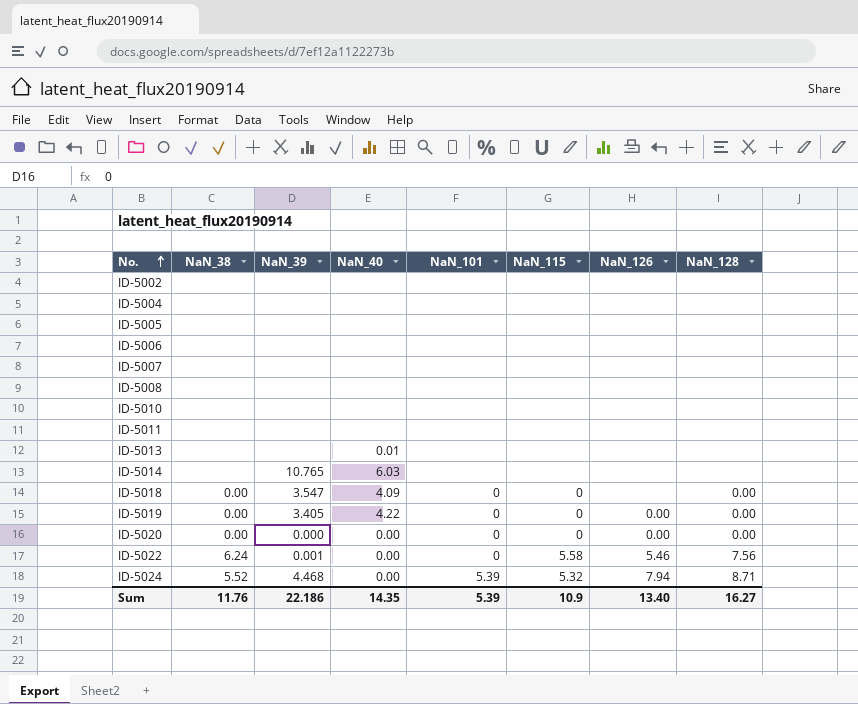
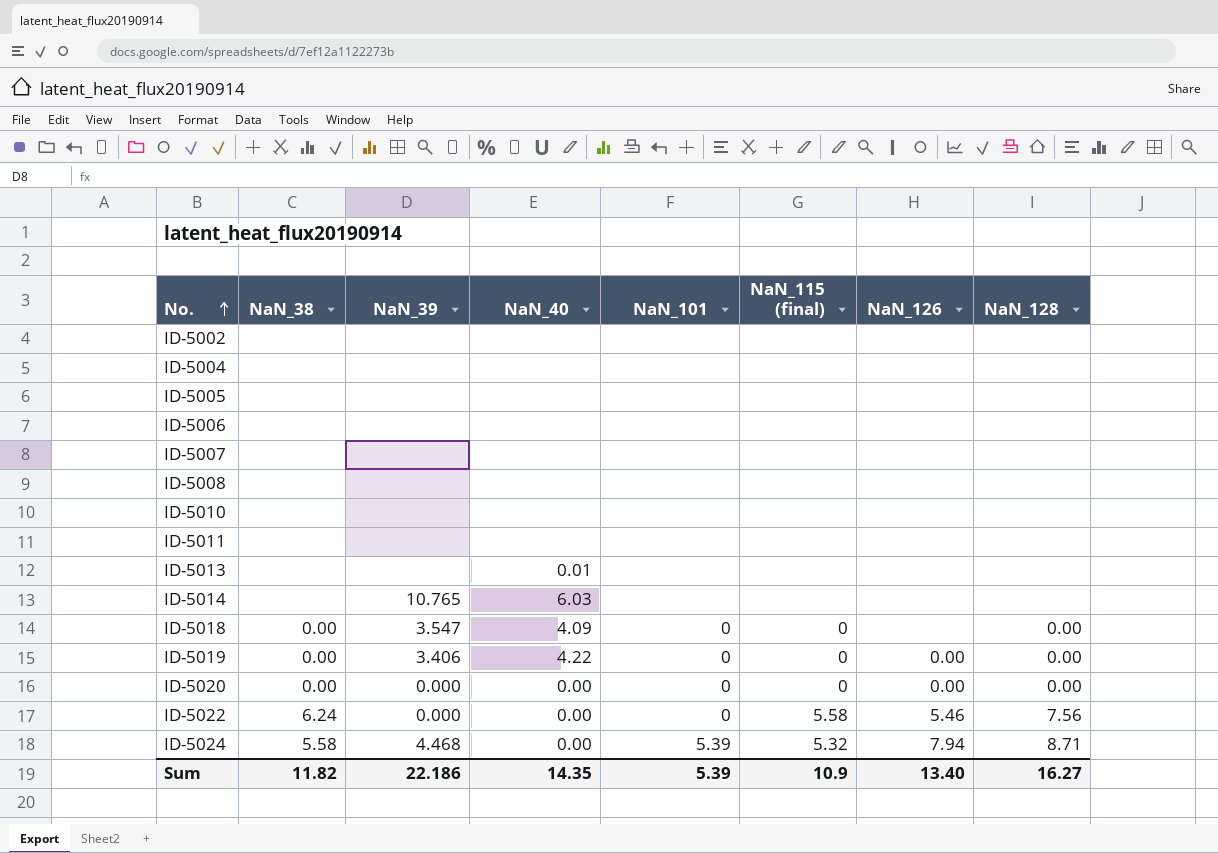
column name: NaN_115 -> NaN_115 (final)
ID-5019 | NaN_39: 3.405 -> 3.406
ID-5022 | NaN_39: 0.001 -> 0.000
ID-5024 | NaN_38: 5.52 -> 5.58
Sum | NaN_38: 11.76 -> 11.82

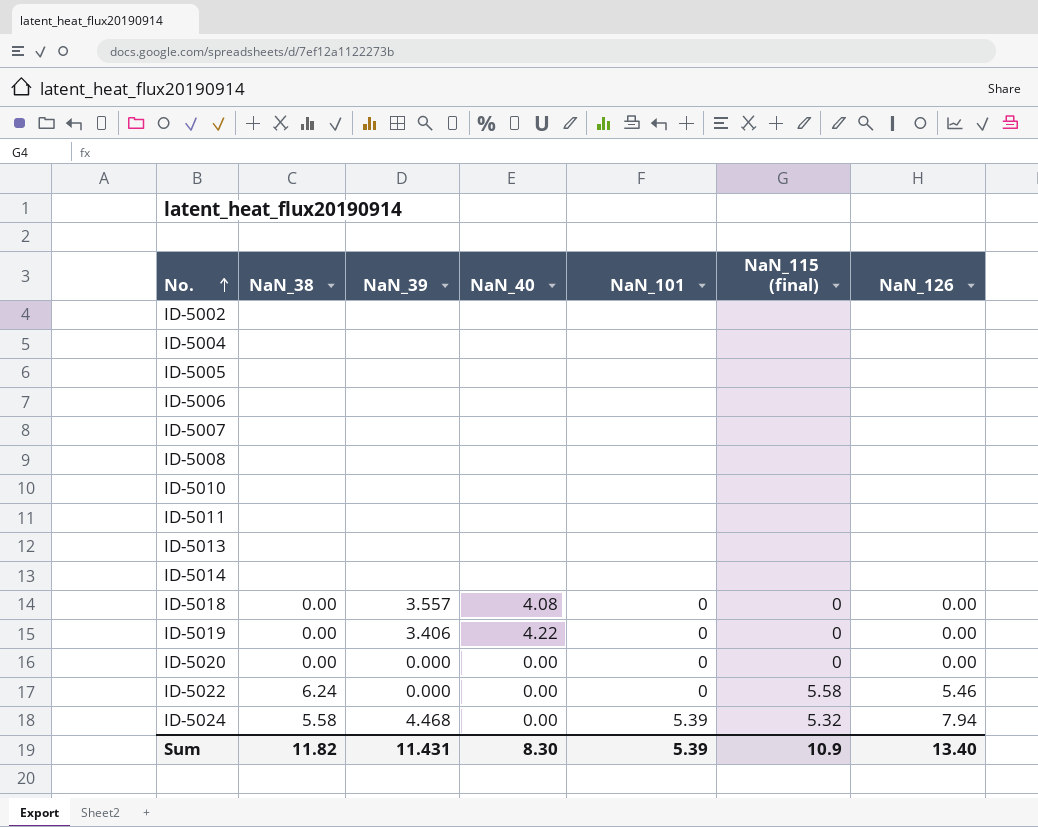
column NaN_128 | position: 8 -> none
ID-5013 | NaN_40: 0.01 -> none
ID-5014 | NaN_39: 10.765 -> none
ID-5014 | NaN_40: 6.03 -> none
ID-5018 | NaN_39: 3.547 -> 3.557
ID-5018 | NaN_40: 4.09 -> 4.08
ID-5018 | NaN_126: none -> 0.00
Sum | NaN_39: 22.186 -> 11.431
Sum | NaN_40: 14.35 -> 8.30

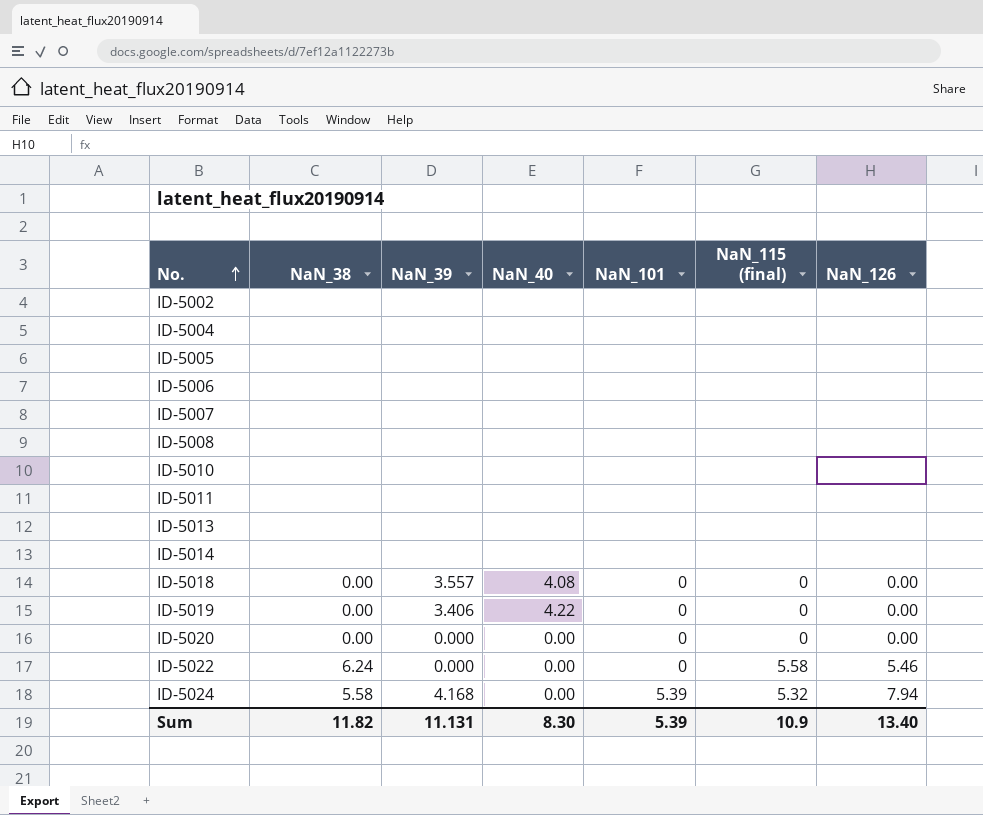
ID-5024 | NaN_39: 4.468 -> 4.168
Sum | NaN_39: 11.431 -> 11.131

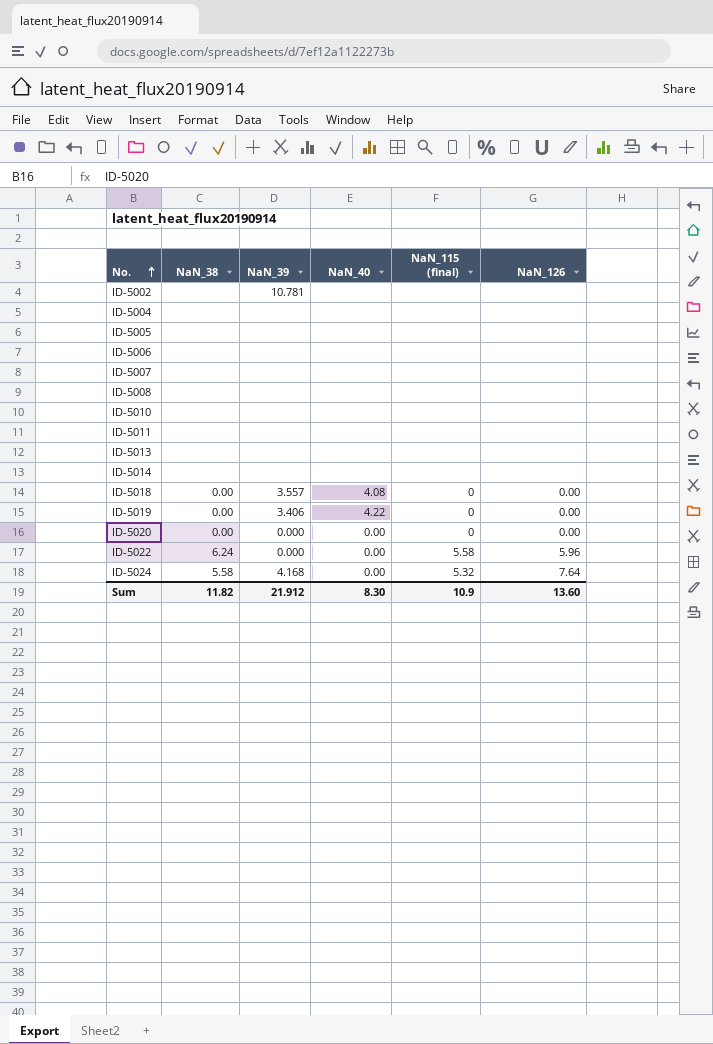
column NaN_101 | position: 5 -> none
ID-5002 | NaN_39: none -> 10.781
ID-5022 | NaN_126: 5.46 -> 5.96
ID-5024 | NaN_126: 7.94 -> 7.64
Sum | NaN_39: 11.131 -> 21.912
Sum | NaN_126: 13.40 -> 13.60

